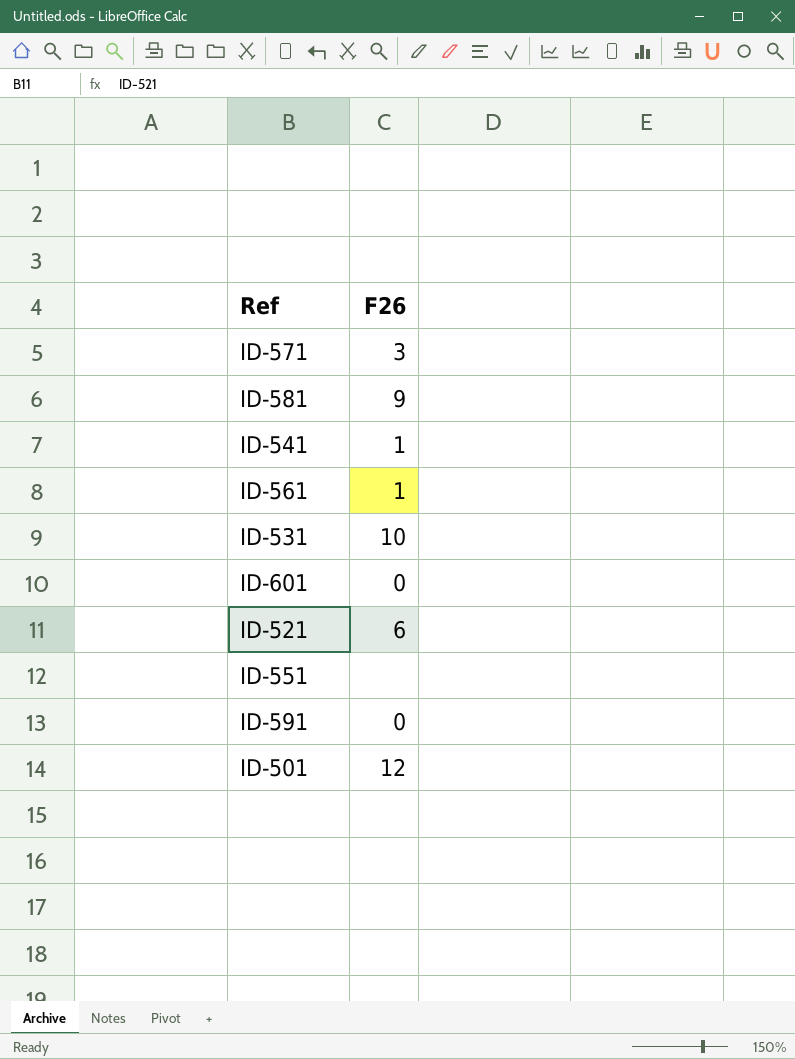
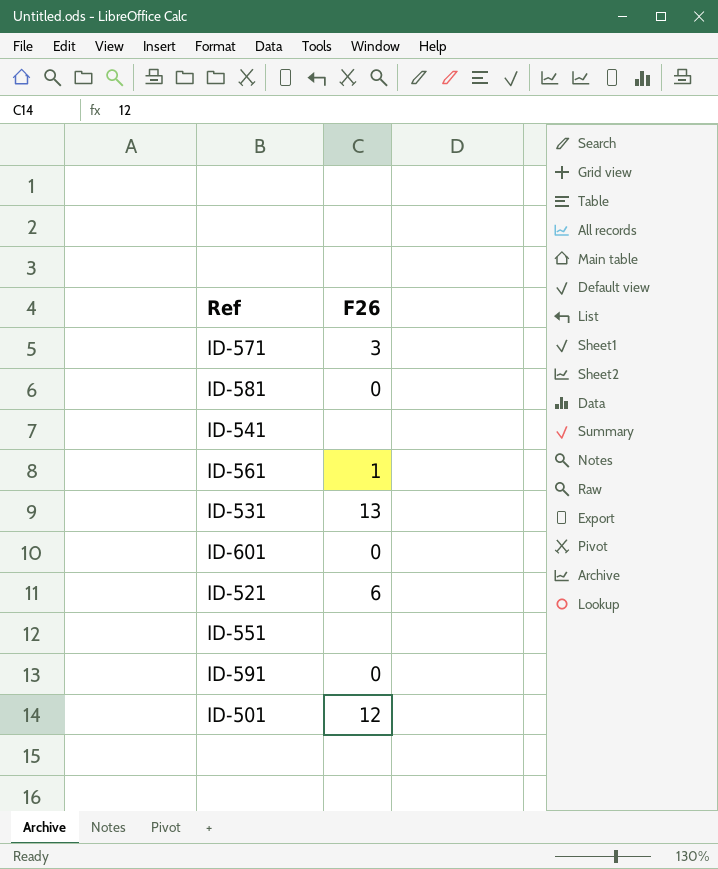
ID-581 | F26: 9 -> 0
ID-541 | F26: 1 -> none
ID-531 | F26: 10 -> 13

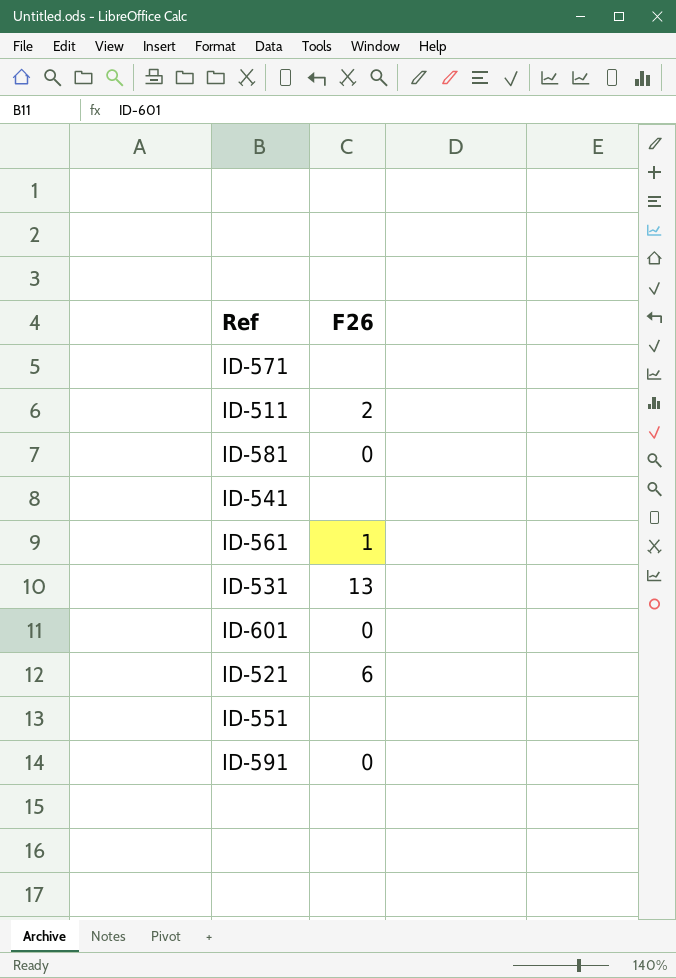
row ID-501: 12 -> none
ID-571 | F26: 3 -> none
row ID-511: none -> 2

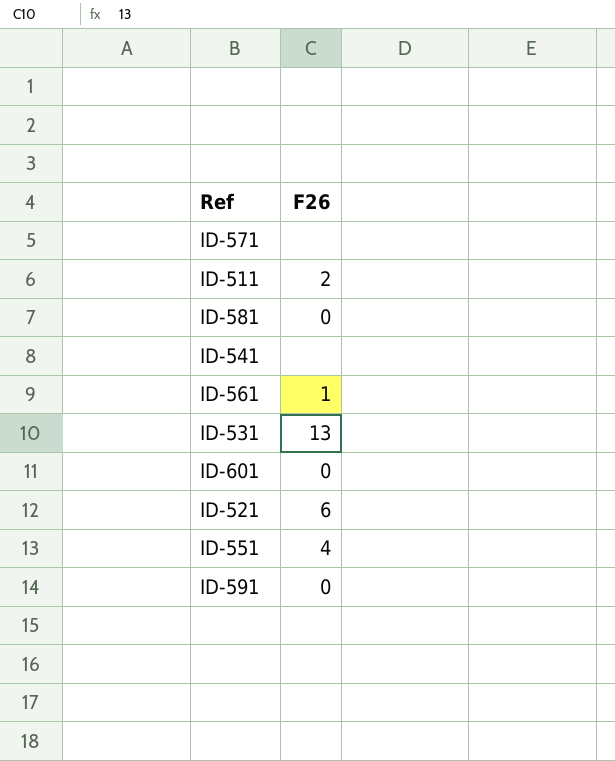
ID-551 | F26: none -> 4

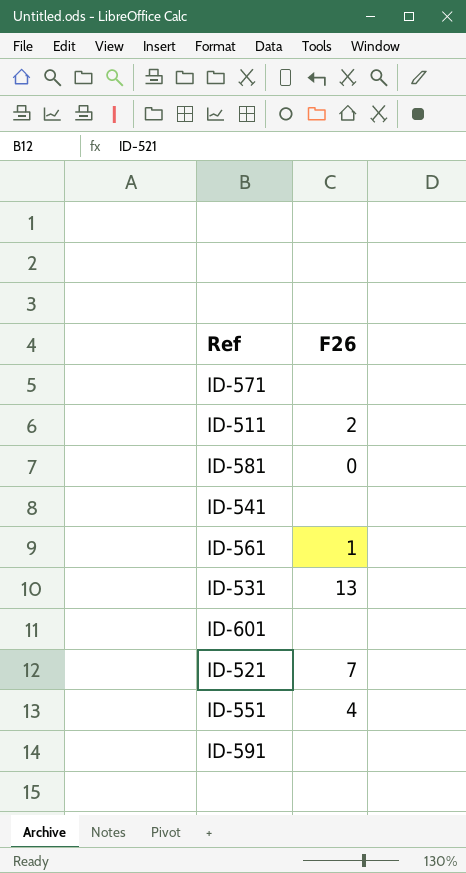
ID-601 | F26: 0 -> none
ID-521 | F26: 6 -> 7
ID-591 | F26: 0 -> none

